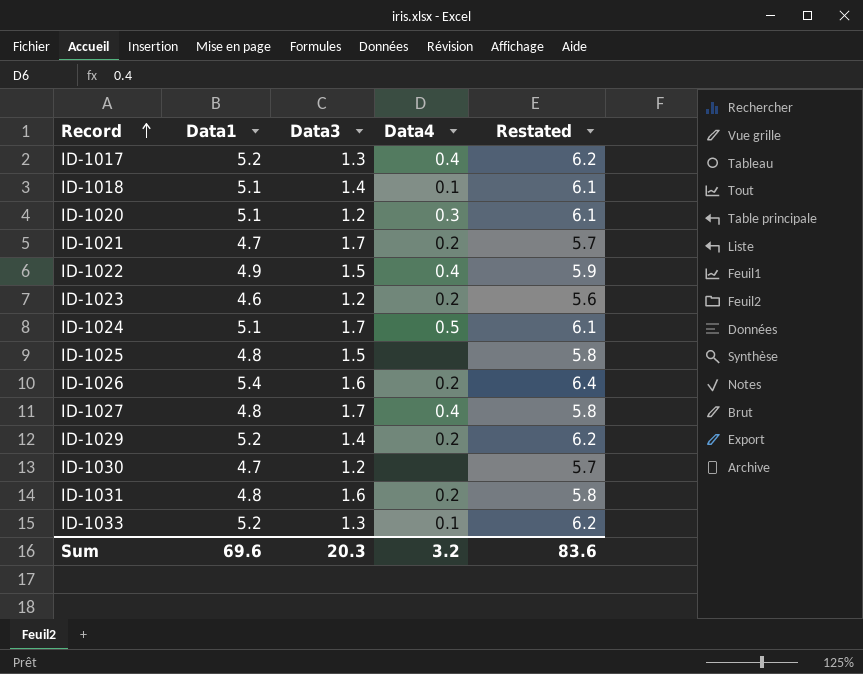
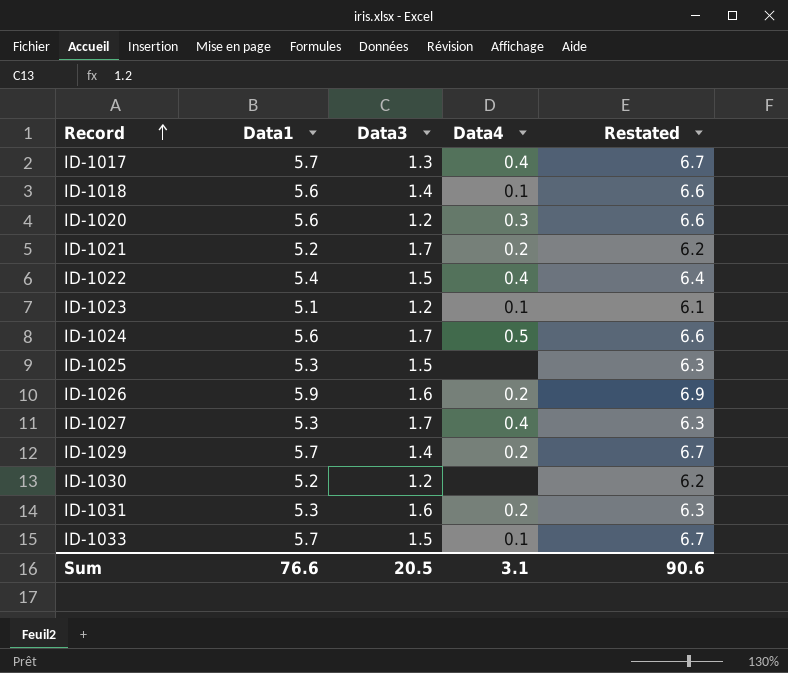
ID-1017 | Data1: 5.2 -> 5.7
ID-1017 | Restated: 6.2 -> 6.7
ID-1018 | Data1: 5.1 -> 5.6
ID-1018 | Restated: 6.1 -> 6.6
ID-1020 | Data1: 5.1 -> 5.6
ID-1020 | Restated: 6.1 -> 6.6
ID-1021 | Data1: 4.7 -> 5.2
ID-1021 | Restated: 5.7 -> 6.2
ID-1022 | Data1: 4.9 -> 5.4
ID-1022 | Restated: 5.9 -> 6.4
ID-1023 | Data1: 4.6 -> 5.1
ID-1023 | Data4: 0.2 -> 0.1
ID-1023 | Restated: 5.6 -> 6.1
ID-1024 | Data1: 5.1 -> 5.6
ID-1024 | Restated: 6.1 -> 6.6
ID-1025 | Data1: 4.8 -> 5.3
ID-1025 | Restated: 5.8 -> 6.3
ID-1026 | Data1: 5.4 -> 5.9
ID-1026 | Restated: 6.4 -> 6.9
ID-1027 | Data1: 4.8 -> 5.3
ID-1027 | Restated: 5.8 -> 6.3
ID-1029 | Data1: 5.2 -> 5.7
ID-1029 | Restated: 6.2 -> 6.7
ID-1030 | Data1: 4.7 -> 5.2
ID-1030 | Restated: 5.7 -> 6.2
ID-1031 | Data1: 4.8 -> 5.3
ID-1031 | Restated: 5.8 -> 6.3
ID-1033 | Data1: 5.2 -> 5.7
ID-1033 | Data3: 1.3 -> 1.5
ID-1033 | Restated: 6.2 -> 6.7
Sum | Data1: 69.6 -> 76.6
Sum | Data3: 20.3 -> 20.5
Sum | Data4: 3.2 -> 3.1
Sum | Restated: 83.6 -> 90.6

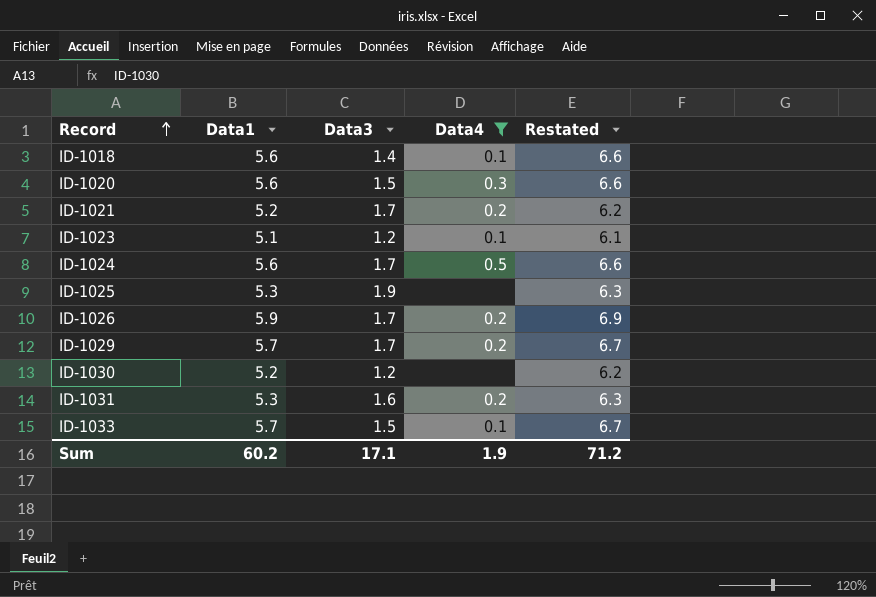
filter: none -> Data4 != 0.4
ID-1020 | Data3: 1.2 -> 1.5
ID-1025 | Data3: 1.5 -> 1.9
ID-1026 | Data3: 1.6 -> 1.7
ID-1029 | Data3: 1.4 -> 1.7
Sum | Data1: 76.6 -> 60.2
Sum | Data3: 20.5 -> 17.1
Sum | Data4: 3.1 -> 1.9
Sum | Restated: 90.6 -> 71.2

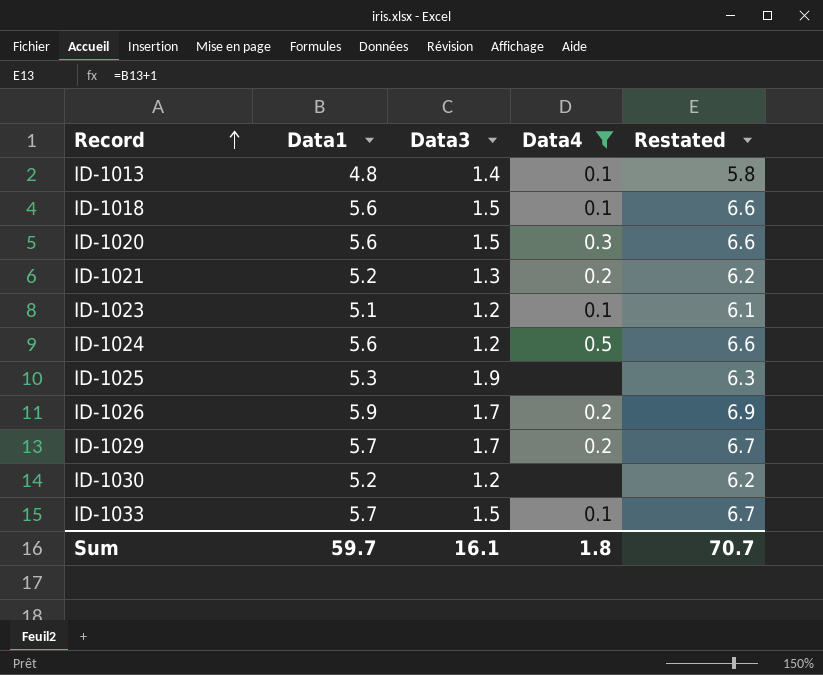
row ID-1031: 5.3 | 1.6 | 0.2 | 6.3 -> none
row ID-1013: none -> 4.8 | 1.4 | 0.1 | 5.8
ID-1018 | Data3: 1.4 -> 1.5
ID-1021 | Data3: 1.7 -> 1.3
ID-1024 | Data3: 1.7 -> 1.2
Sum | Data1: 60.2 -> 59.7
Sum | Data3: 17.1 -> 16.1
Sum | Data4: 1.9 -> 1.8
Sum | Restated: 71.2 -> 70.7

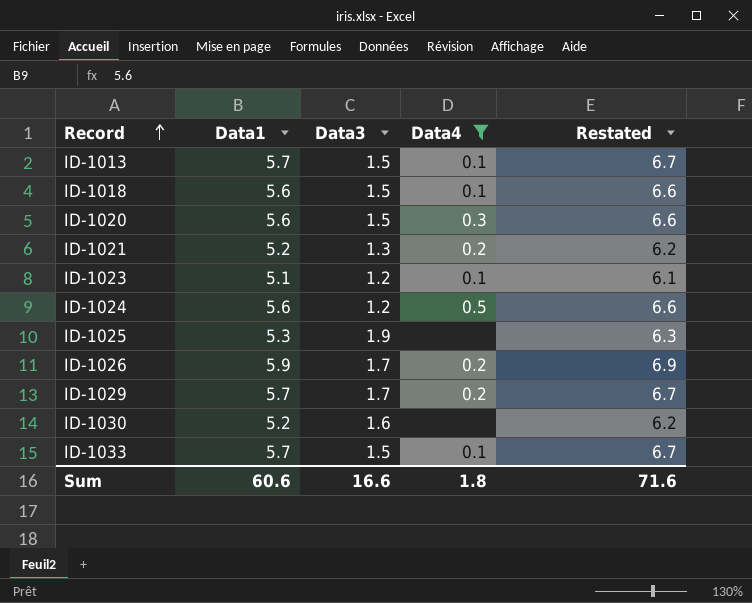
ID-1013 | Data1: 4.8 -> 5.7
ID-1013 | Data3: 1.4 -> 1.5
ID-1013 | Restated: 5.8 -> 6.7
ID-1030 | Data3: 1.2 -> 1.6
Sum | Data1: 59.7 -> 60.6
Sum | Data3: 16.1 -> 16.6
Sum | Restated: 70.7 -> 71.6

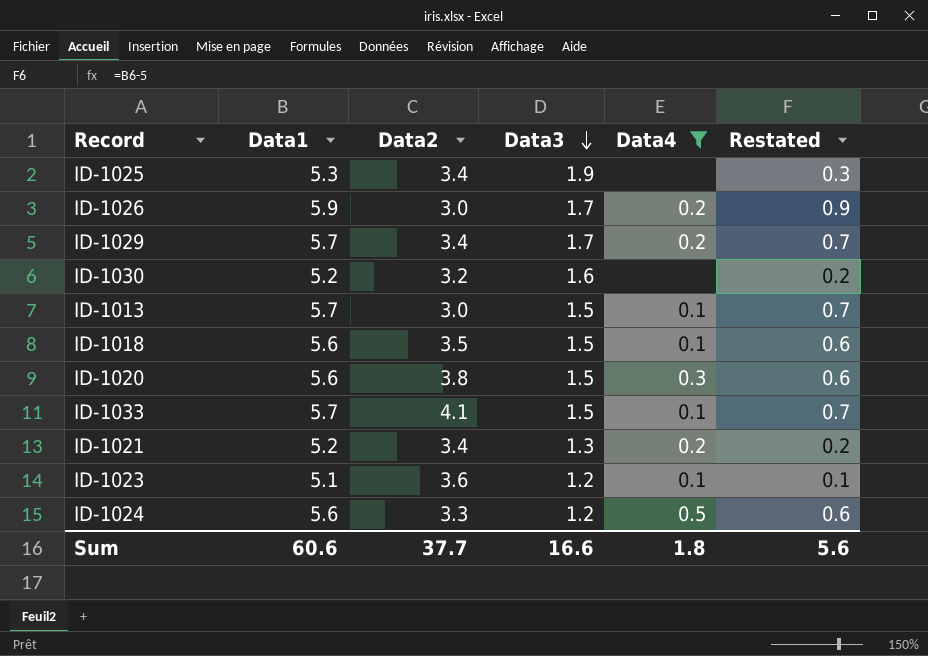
row order: Record ascending -> Data3 descending
column Data2 | position: none -> 3
column Restated | formula: [Data1] + 1 -> [Data1] - 5
Sum | Restated: 71.6 -> 5.6

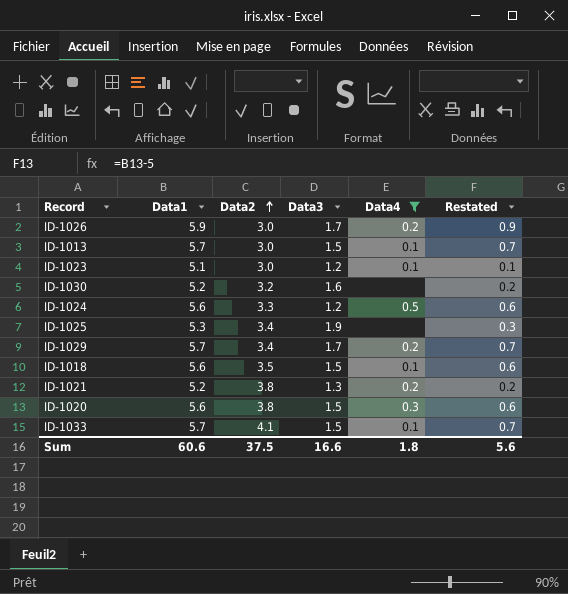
row order: Data3 descending -> Data2 ascending
ID-1023 | Data2: 3.6 -> 3.0
ID-1021 | Data2: 3.4 -> 3.8
Sum | Data2: 37.7 -> 37.5

